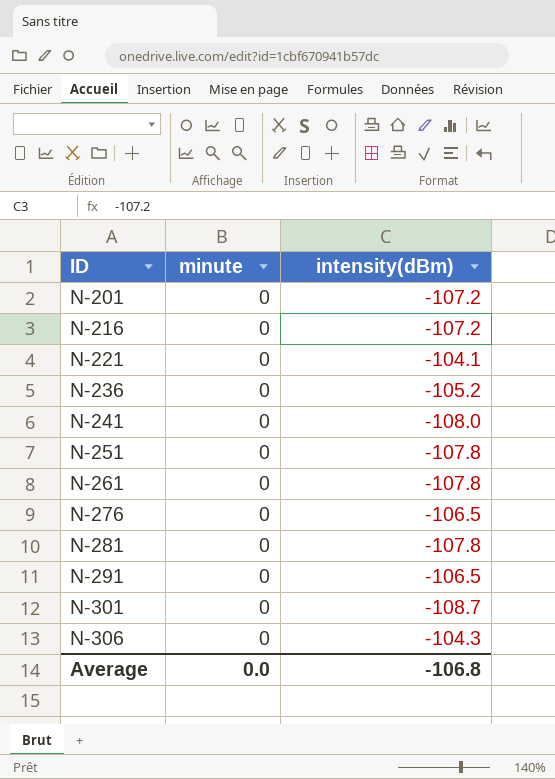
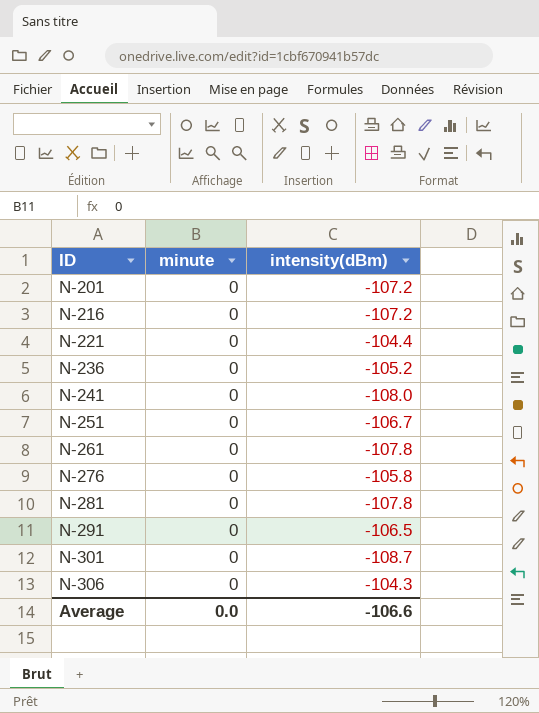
N-221 | intensity(dBm): -104.1 -> -104.4
N-251 | intensity(dBm): -107.8 -> -106.7
N-276 | intensity(dBm): -106.5 -> -105.8
Average | intensity(dBm): -106.8 -> -106.6

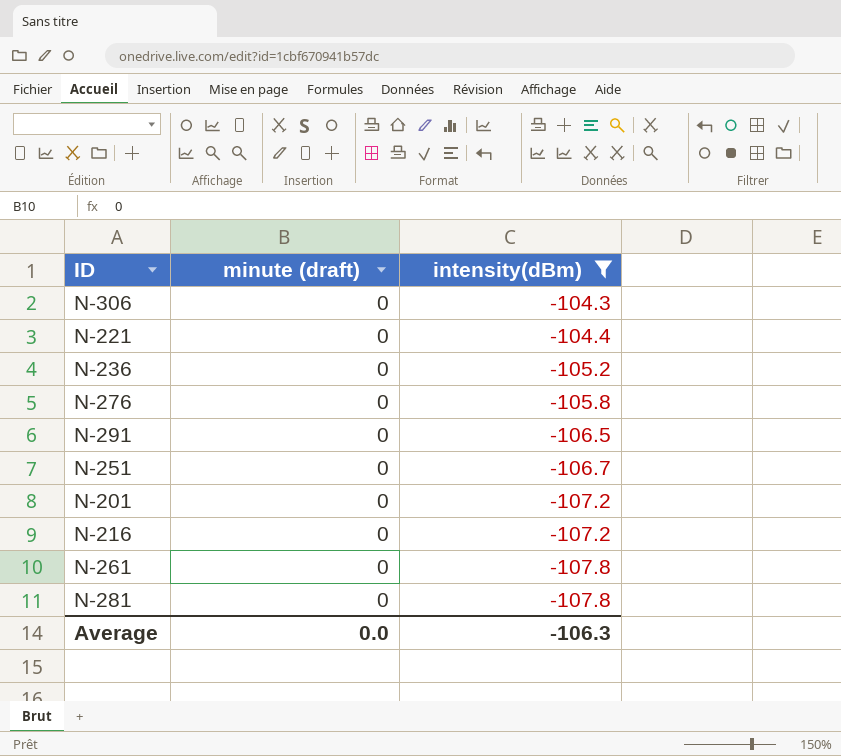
filter: none -> intensity(dBm) >= -107.8
row order: ID ascending -> intensity(dBm) descending
column name: minute -> minute (draft)
Average | intensity(dBm): -106.6 -> -106.3

